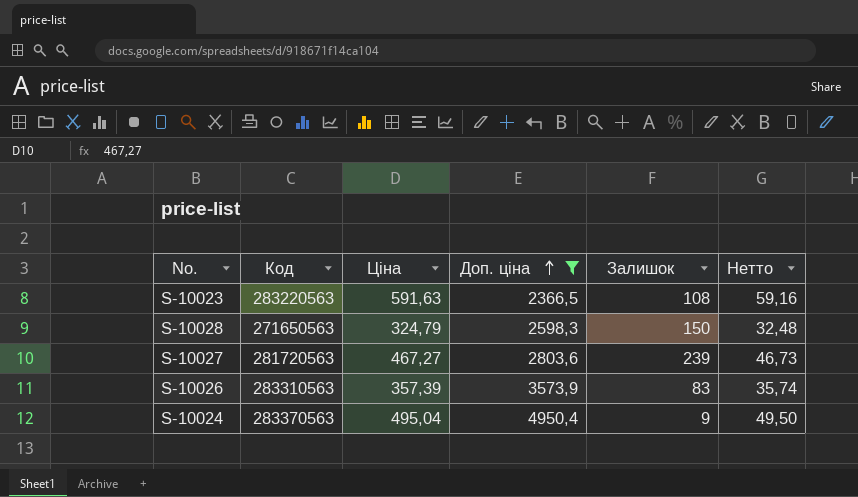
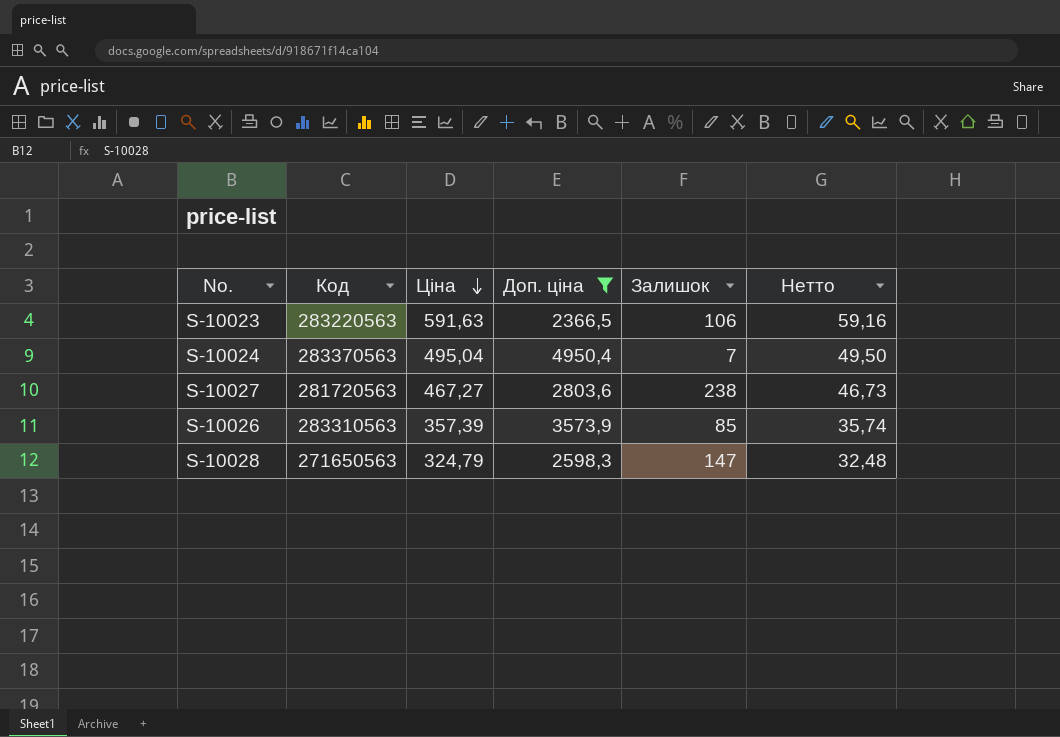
row order: Доп. ціна ascending -> Ціна descending
S-10023 | Залишок: 108 -> 106
S-10024 | Залишок: 9 -> 7
S-10027 | Залишок: 239 -> 238
S-10026 | Залишок: 83 -> 85
S-10028 | Залишок: 150 -> 147

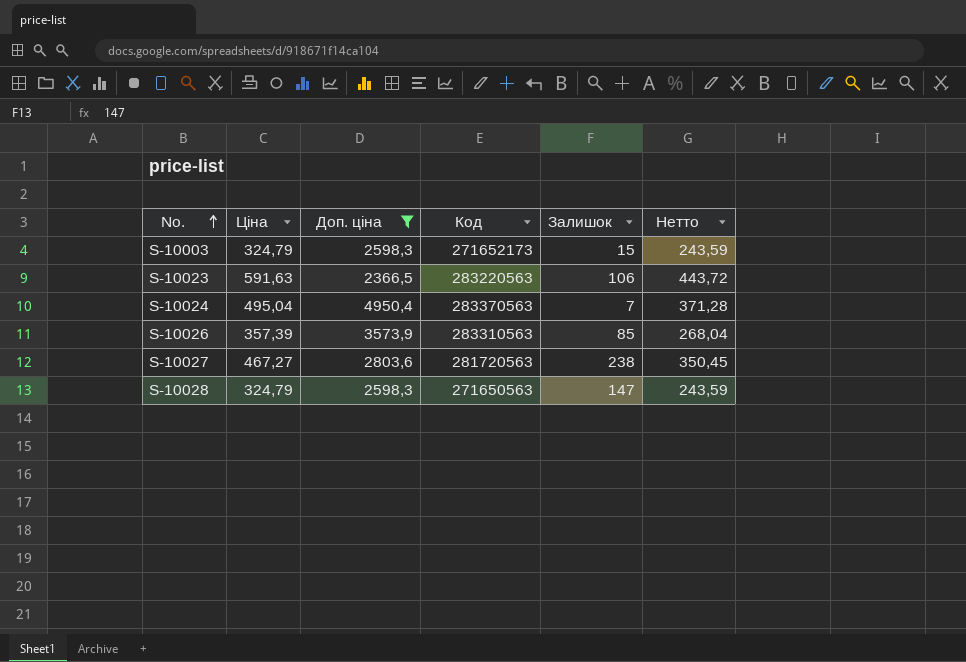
row order: Ціна descending -> No. ascending
column Код | position: 2 -> 4
column Нетто | formula: [Ціна] * 0,1 -> [Ціна] * 0,75
row S-10003: none -> 324,79 | 2598,3 | 271652173 | 15 | 243,59

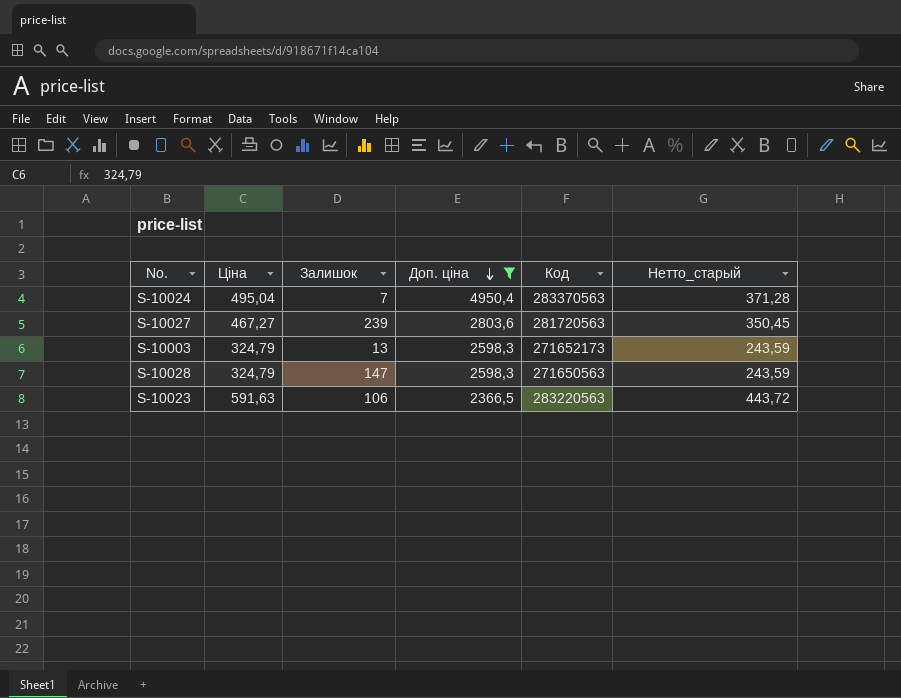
row order: No. ascending -> Доп. ціна descending
column Залишок | position: 5 -> 3
column name: Нетто -> Нетто_старый
row S-10026: 357,39 | 3573,9 | 283310563 | 85 | 268,04 -> none
S-10027 | Залишок: 238 -> 239
S-10003 | Залишок: 15 -> 13

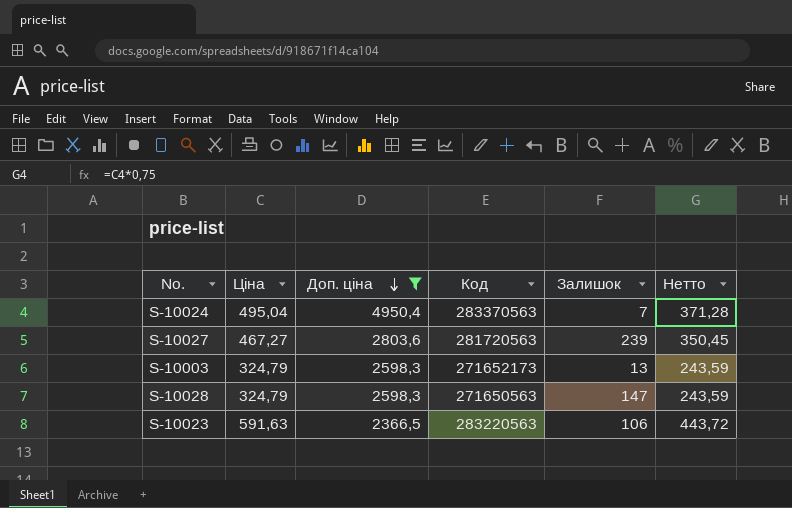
column Залишок | position: 3 -> 5
column name: Нетто_старый -> Нетто

